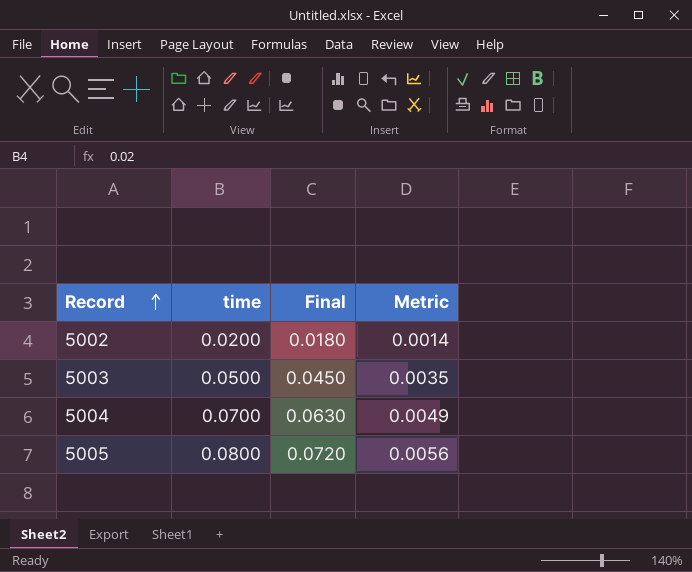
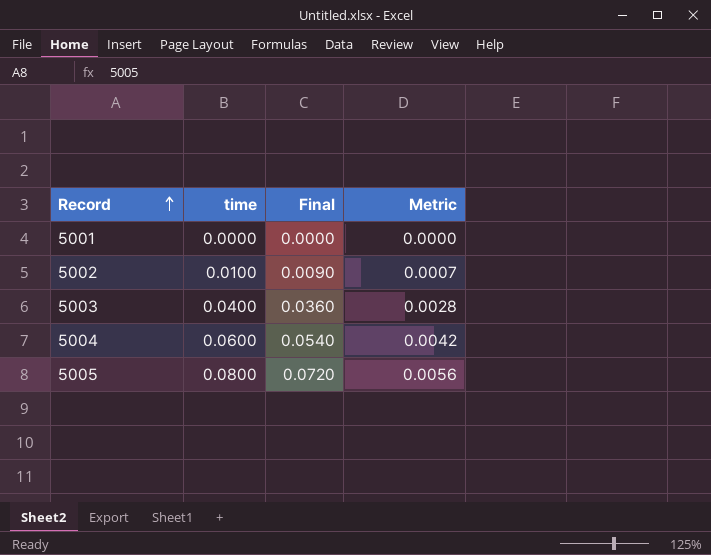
row 5001: none -> 0.0000 | 0.0000 | 0.0000
5002 | time: 0.0200 -> 0.0100
5002 | Final: 0.0180 -> 0.0090
5002 | Metric: 0.0014 -> 0.0007
5003 | time: 0.0500 -> 0.0400
5003 | Final: 0.0450 -> 0.0360
5003 | Metric: 0.0035 -> 0.0028
5004 | time: 0.0700 -> 0.0600
5004 | Final: 0.0630 -> 0.0540
5004 | Metric: 0.0049 -> 0.0042

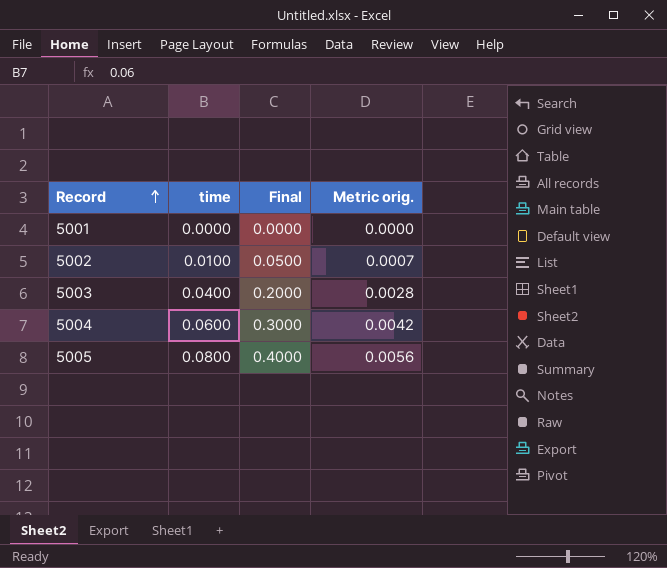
column Final | formula: [time] * 0.9 -> [time] * 5
column name: Metric -> Metric orig.

